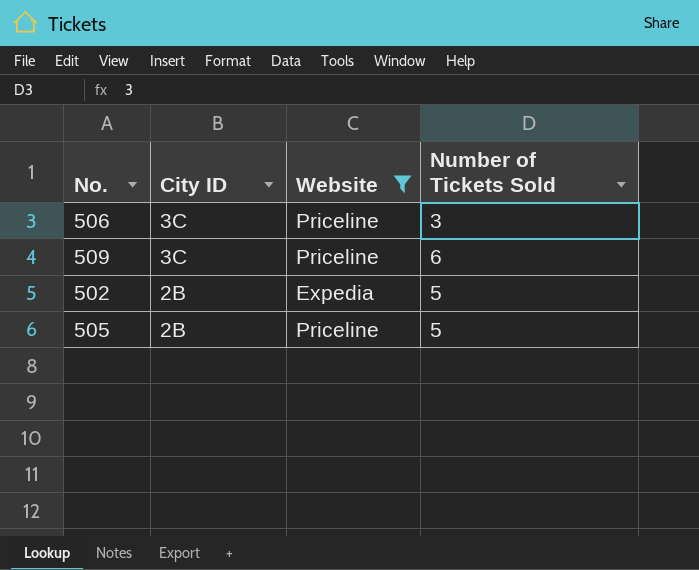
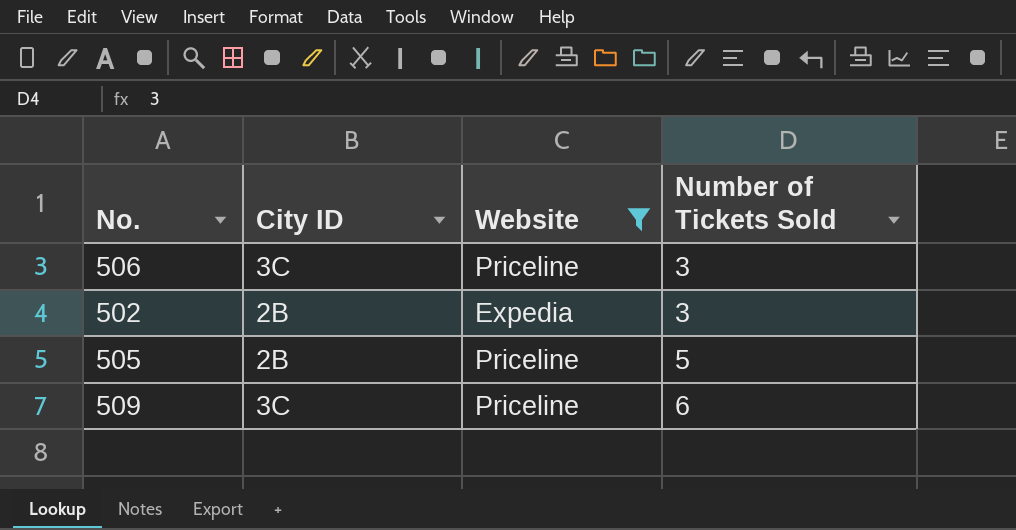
row order: City ID descending -> Number of Tickets Sold ascending
502 | Number of Tickets Sold: 5 -> 3

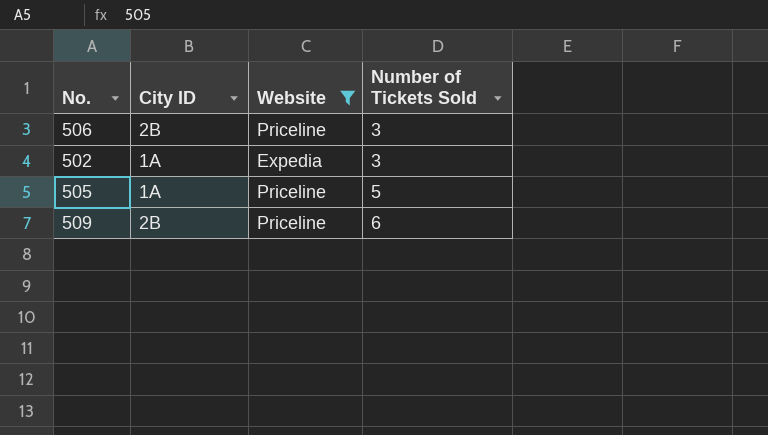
506 | City ID: 3C -> 2B
502 | City ID: 2B -> 1A
505 | City ID: 2B -> 1A
509 | City ID: 3C -> 2B

